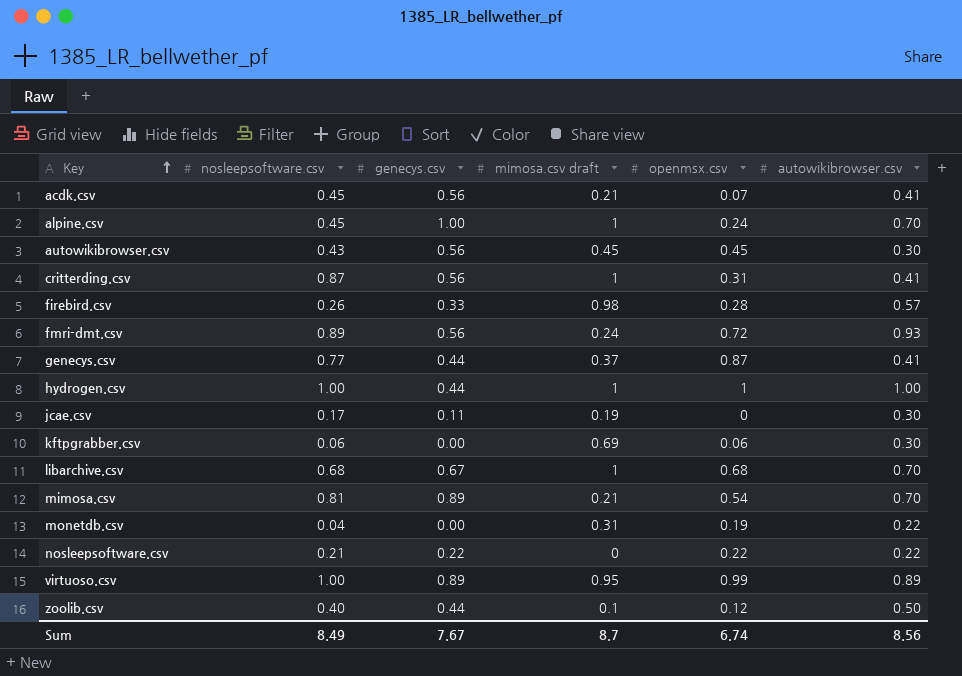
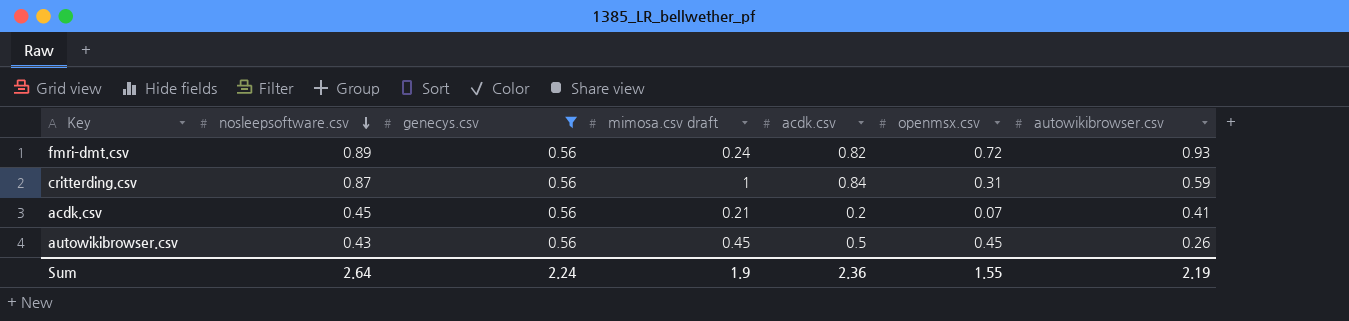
filter: none -> genecys.csv = 0.56
row order: Key ascending -> nosleepsoftware.csv descending
column acdk.csv | position: none -> 5
critterding.csv | autowikibrowser.csv: 0.41 -> 0.59
autowikibrowser.csv | autowikibrowser.csv: 0.30 -> 0.26
Sum | nosleepsoftware.csv: 8.49 -> 2.64
Sum | genecys.csv: 7.67 -> 2.24
Sum | mimosa.csv draft: 8.7 -> 1.9
Sum | openmsx.csv: 6.74 -> 1.55
Sum | autowikibrowser.csv: 8.56 -> 2.19

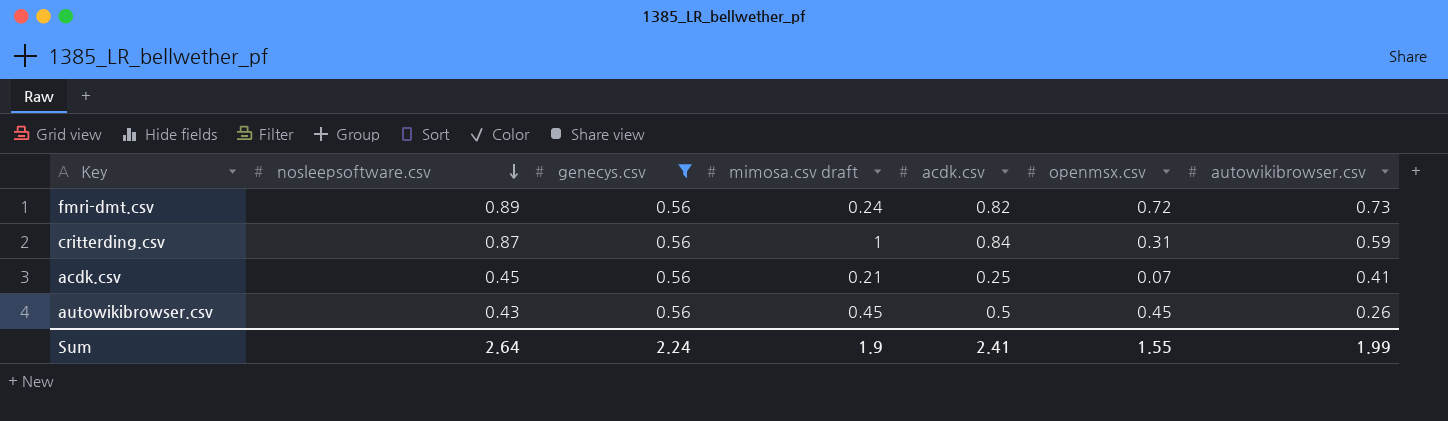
fmri-dmt.csv | autowikibrowser.csv: 0.93 -> 0.73
acdk.csv | acdk.csv: 0.2 -> 0.25
Sum | acdk.csv: 2.36 -> 2.41
Sum | autowikibrowser.csv: 2.19 -> 1.99

